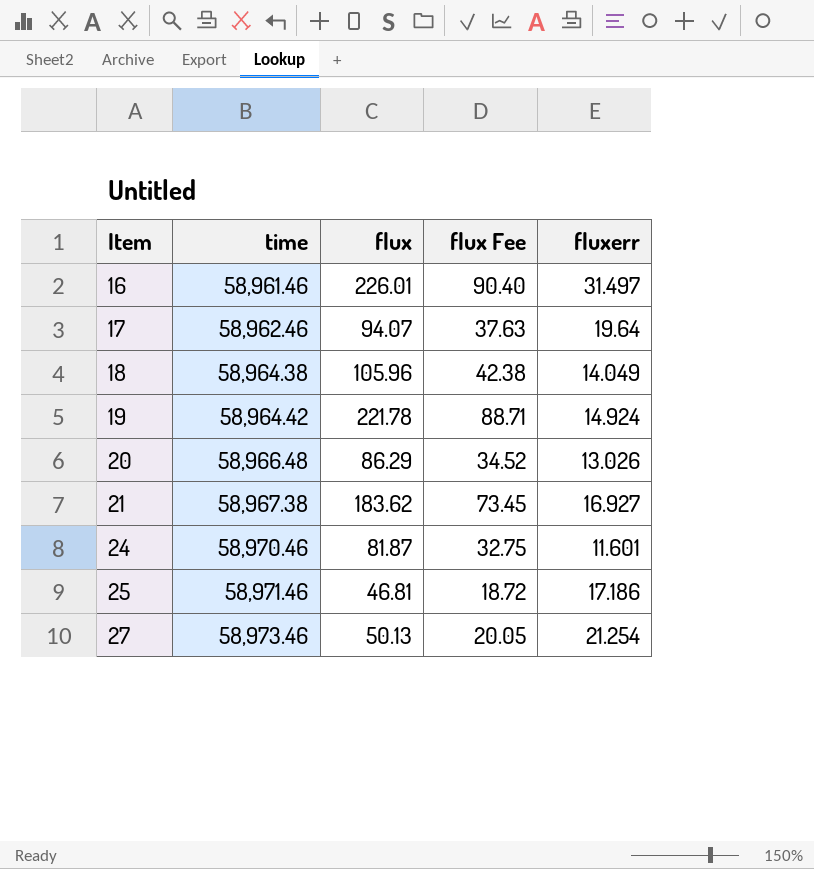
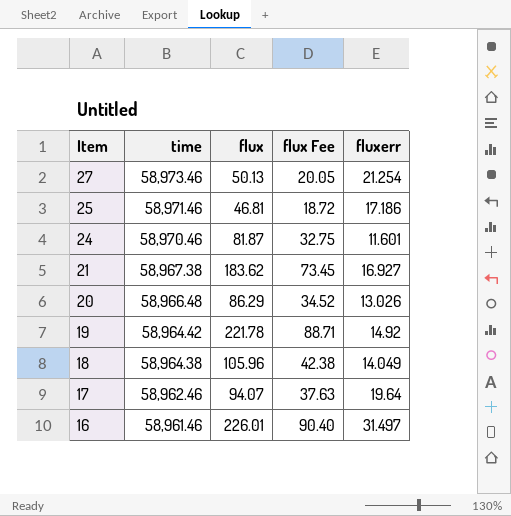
row order: Item ascending -> Item descending
19 | fluxerr: 14.924 -> 14.92

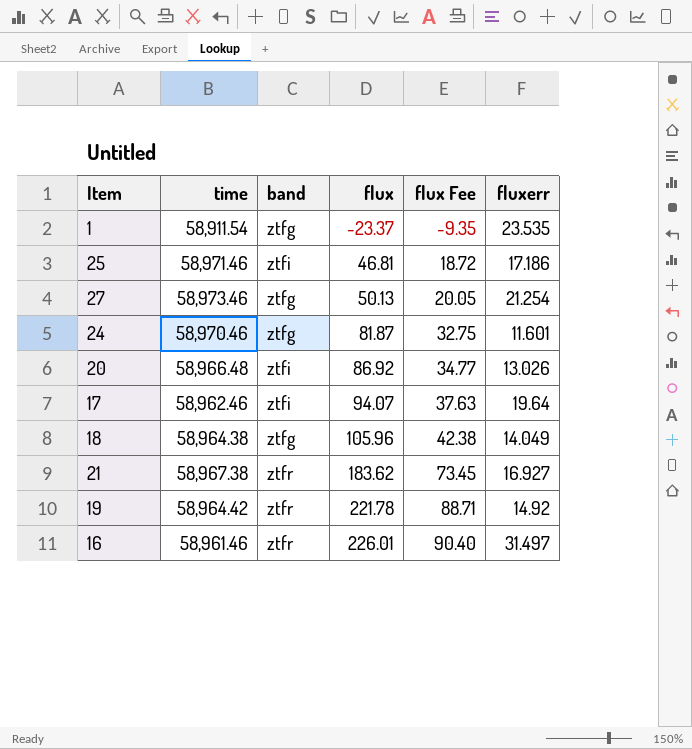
row order: Item descending -> flux ascending
column band | position: none -> 3
row 1: none -> 58,911.54 | ztfg | -23.37 | -9.35 | 23.535
20 | flux: 86.29 -> 86.92
20 | flux Fee: 34.52 -> 34.77

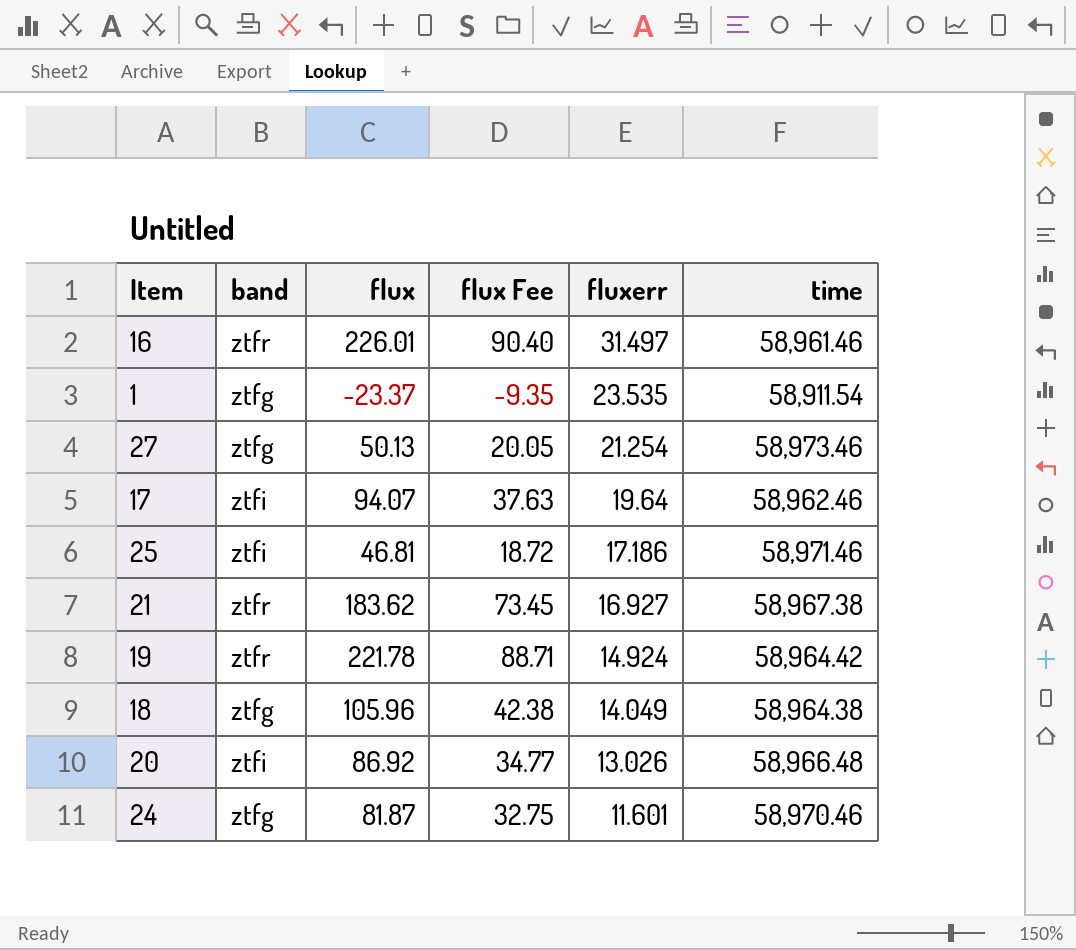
row order: flux ascending -> fluxerr descending
column time | position: 2 -> 6
19 | fluxerr: 14.92 -> 14.924

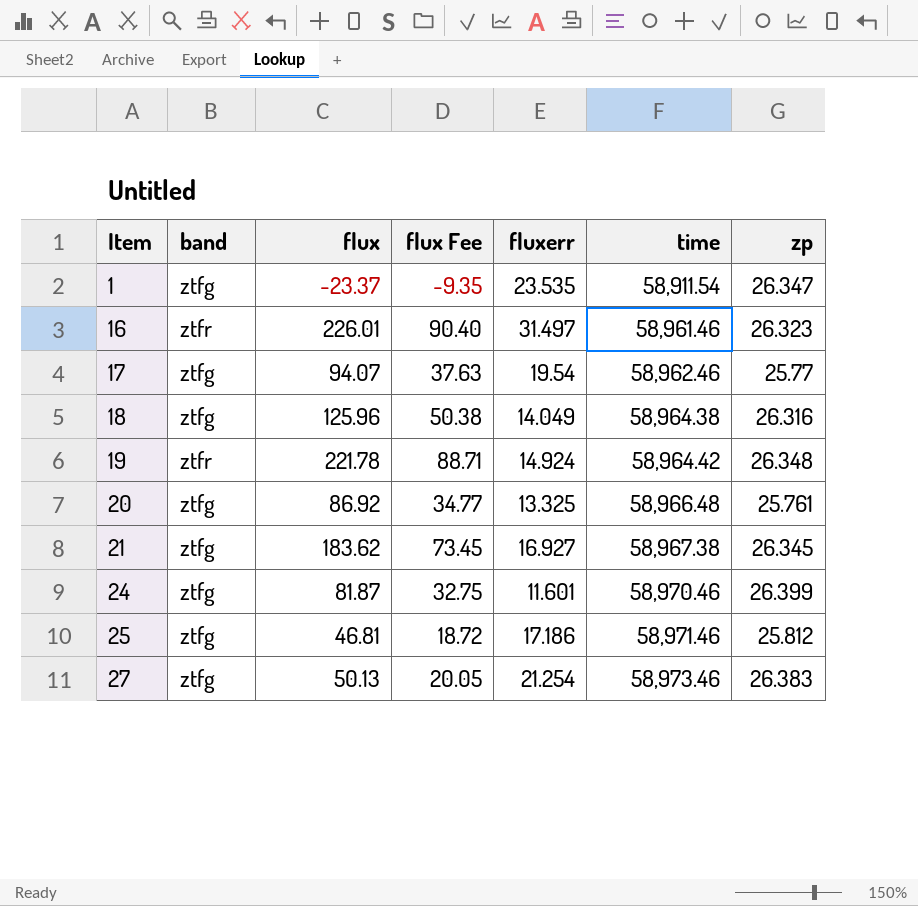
row order: fluxerr descending -> Item ascending
column zp | position: none -> 7
17 | band: ztfi -> ztfg
17 | fluxerr: 19.64 -> 19.54
18 | flux: 105.96 -> 125.96
18 | flux Fee: 42.38 -> 50.38
20 | band: ztfi -> ztfg
20 | fluxerr: 13.026 -> 13.325
21 | band: ztfr -> ztfg
25 | band: ztfi -> ztfg

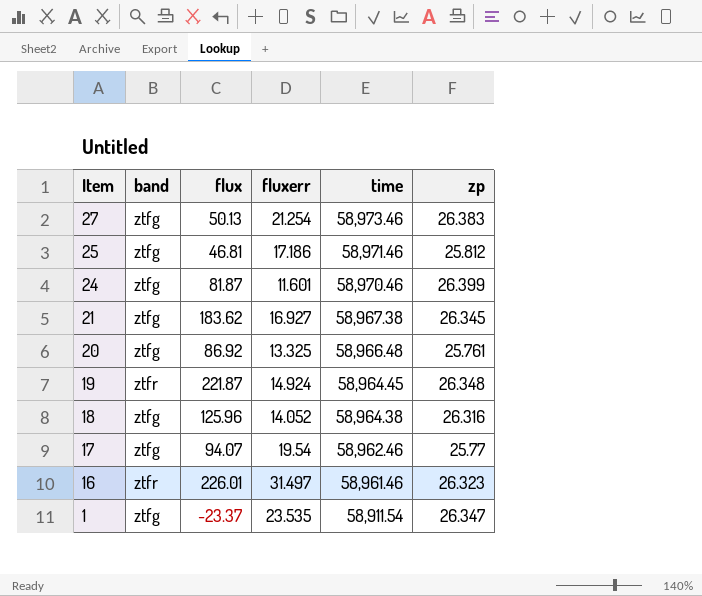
row order: Item ascending -> Item descending
column flux Fee | formula: [flux] * 0.4 -> none
19 | flux: 221.78 -> 221.87
19 | time: 58,964.42 -> 58,964.45
18 | fluxerr: 14.049 -> 14.052

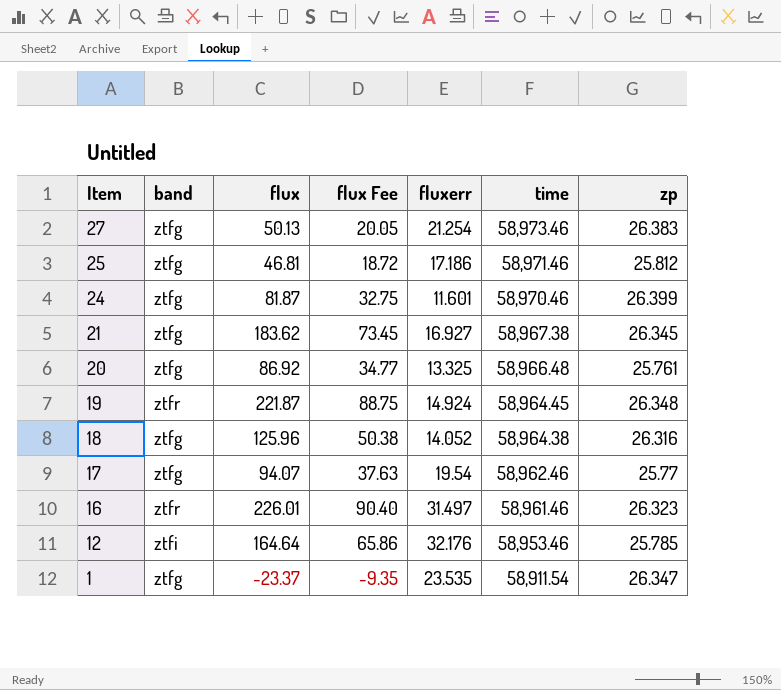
column flux Fee | formula: none -> [flux] * 0.4
row 12: none -> ztfi | 164.64 | 65.86 | 32.176 | 58,953.46 | 25.785

